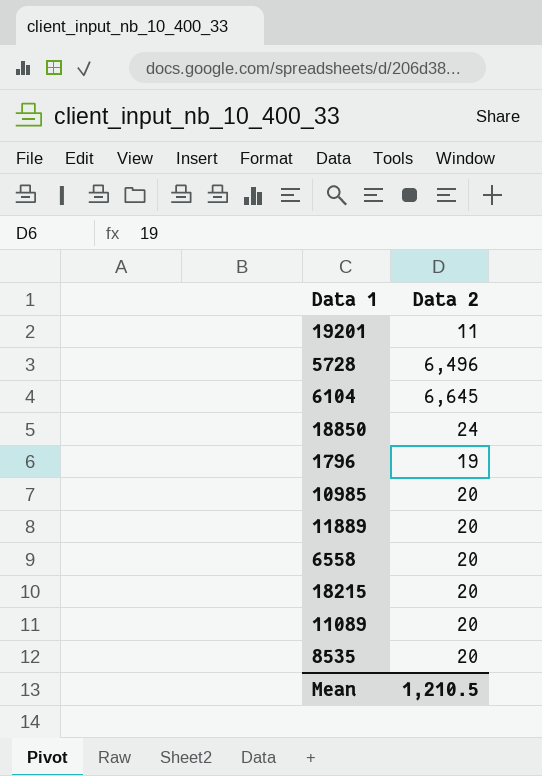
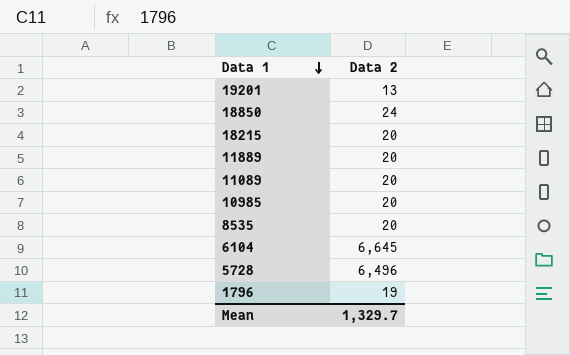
row order: none -> Data 1 descending
row 6558: 20 -> none
19201 | Data 2: 11 -> 13
Mean | Data 2: 1,210.5 -> 1,329.7

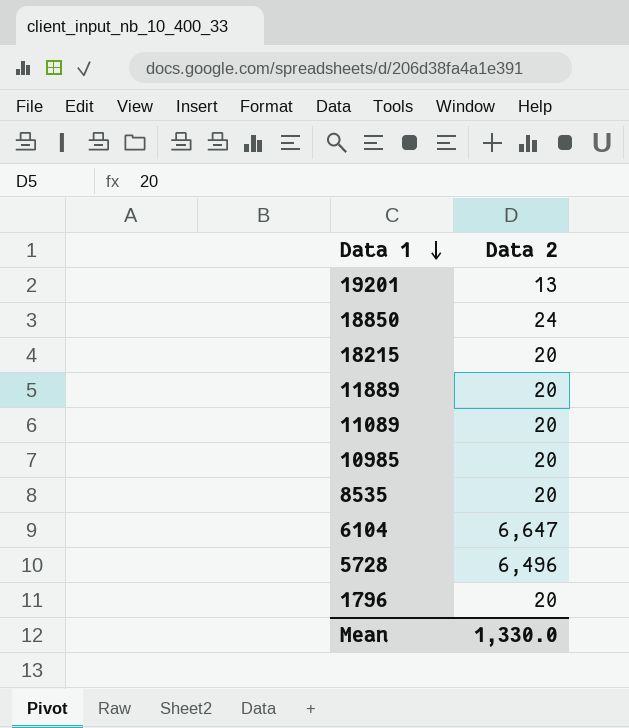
6104 | Data 2: 6,645 -> 6,647
1796 | Data 2: 19 -> 20
Mean | Data 2: 1,329.7 -> 1,330.0

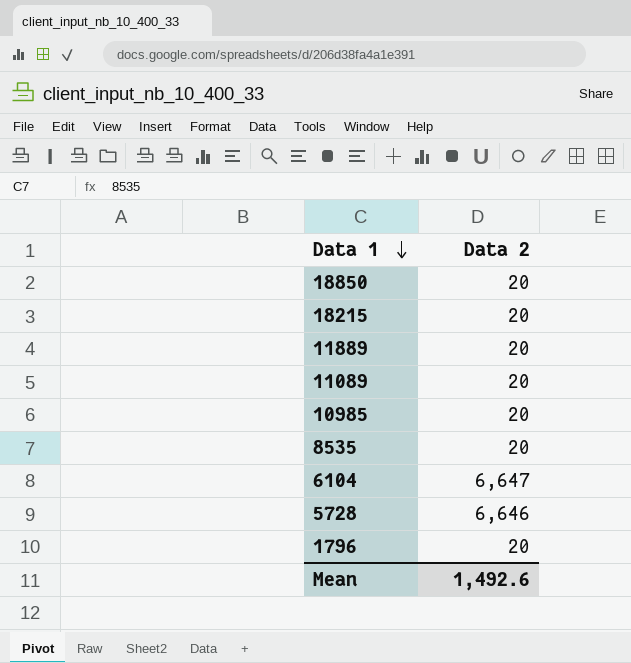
row 19201: 13 -> none
18850 | Data 2: 24 -> 20
5728 | Data 2: 6,496 -> 6,646
Mean | Data 2: 1,330.0 -> 1,492.6

